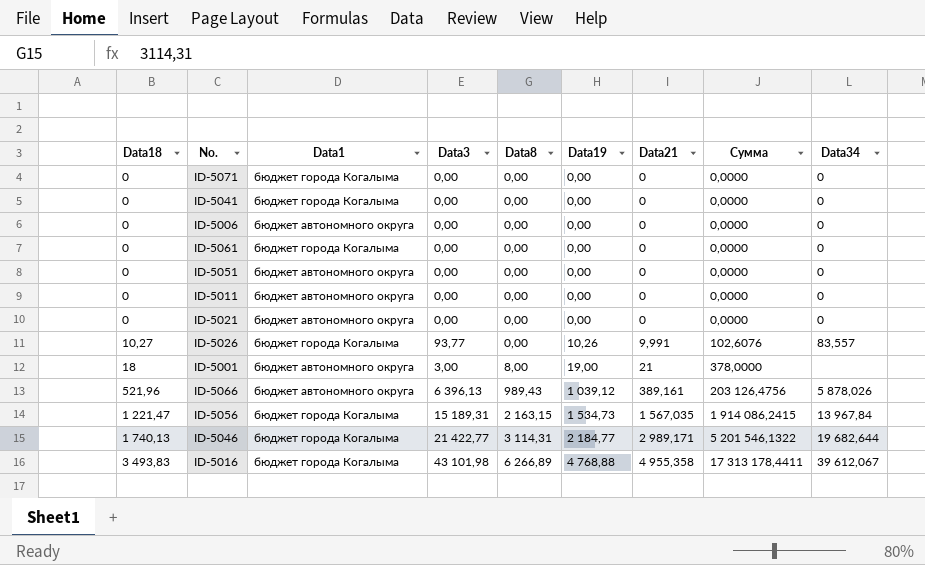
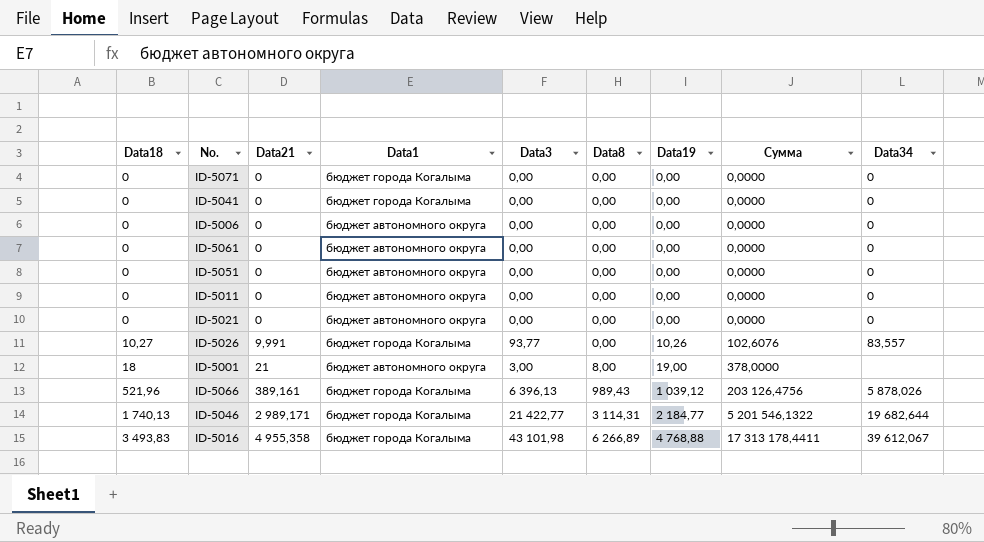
column Data21 | position: 7 -> 3
row ID-5056: 1 221,47 | бюджет города Когалыма | 15 189,31 | 2 163,15 | 1 534,73 | 1 567,035 | 1 914 086,2415 | 13 967,84 -> none
ID-5061 | Data1: бюджет города Когалыма -> бюджет автономного округа
ID-5066 | Data1: бюджет автономного округа -> бюджет города Когалыма

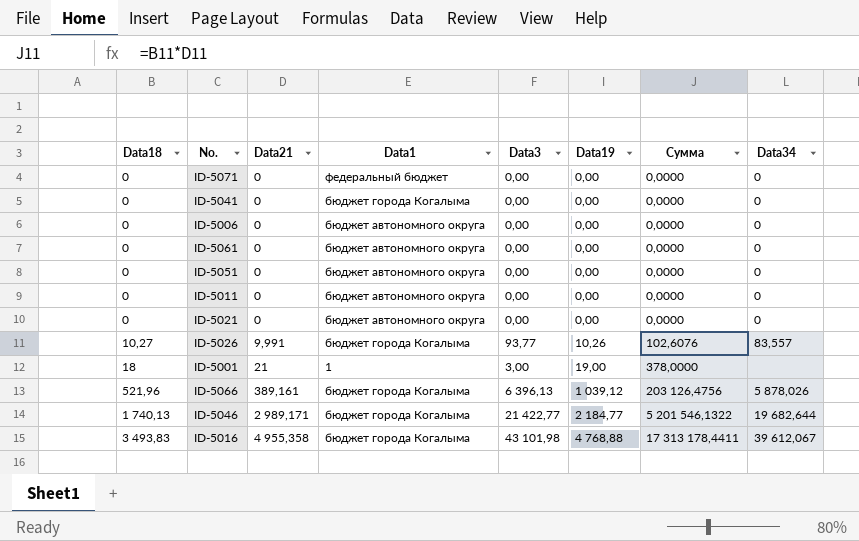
column Data8 | position: 6 -> none
ID-5071 | Data1: бюджет города Когалыма -> федеральный бюджет
ID-5001 | Data1: бюджет автономного округа -> 1

